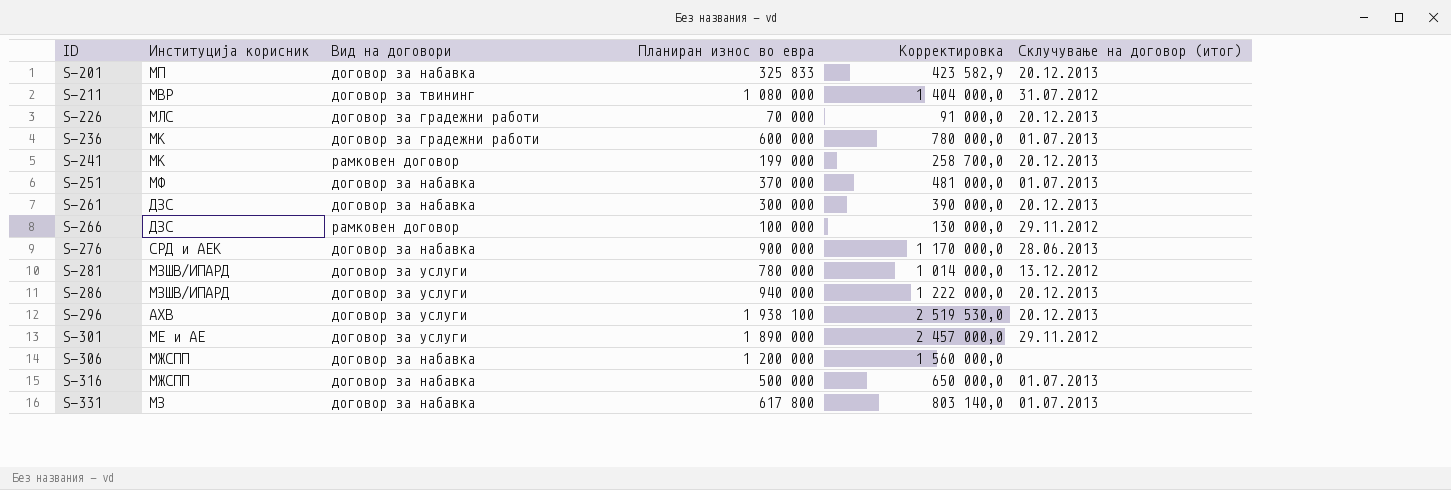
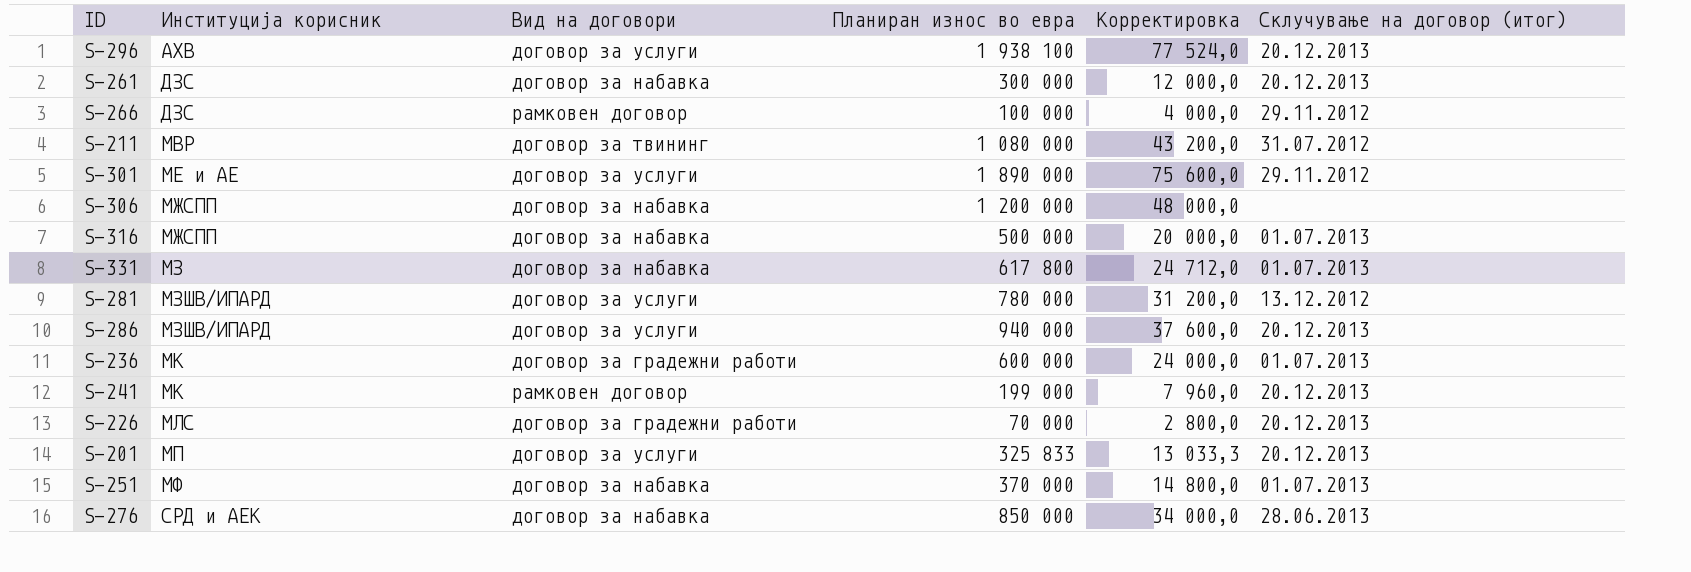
row order: ID ascending -> Институција корисник ascending
column Корректировка | formula: [Планиран износ во евра] * 1,3 -> [Планиран износ во евра] * 0,04
S-201 | Вид на договори: договор за набавка -> договор за услуги
S-276 | Планиран износ во евра: 900 000 -> 850 000

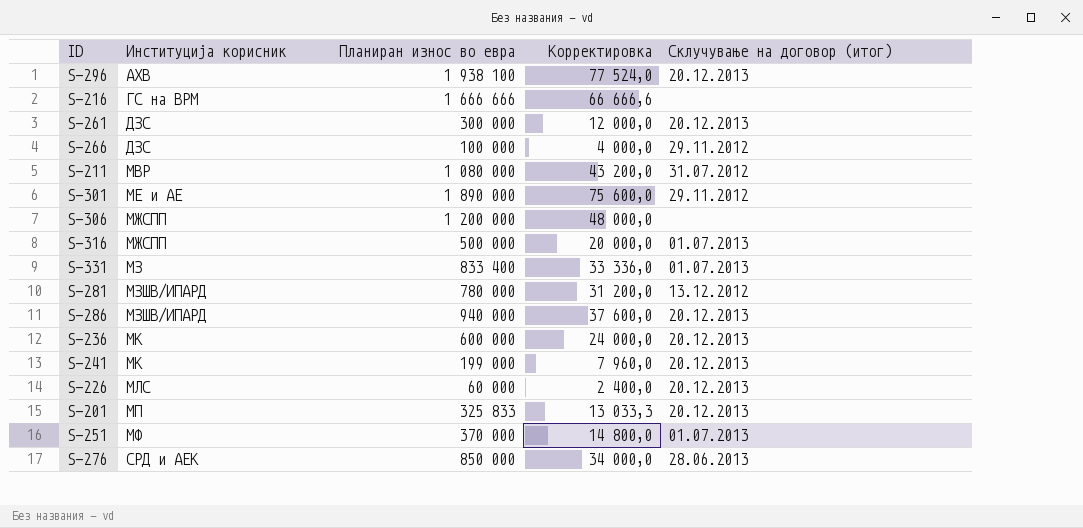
column Вид на договори | position: 3 -> none
row S-216: none -> ГС на ВРМ | 1 666 666 | 66 666,6 | none
S-331 | Планиран износ во евра: 617 800 -> 833 400
S-331 | Корректировка: 24 712,0 -> 33 336,0
S-236 | Склучување на договор (итог): 01.07.2013 -> 20.12.2013
S-226 | Планиран износ во евра: 70 000 -> 60 000
S-226 | Корректировка: 2 800,0 -> 2 400,0

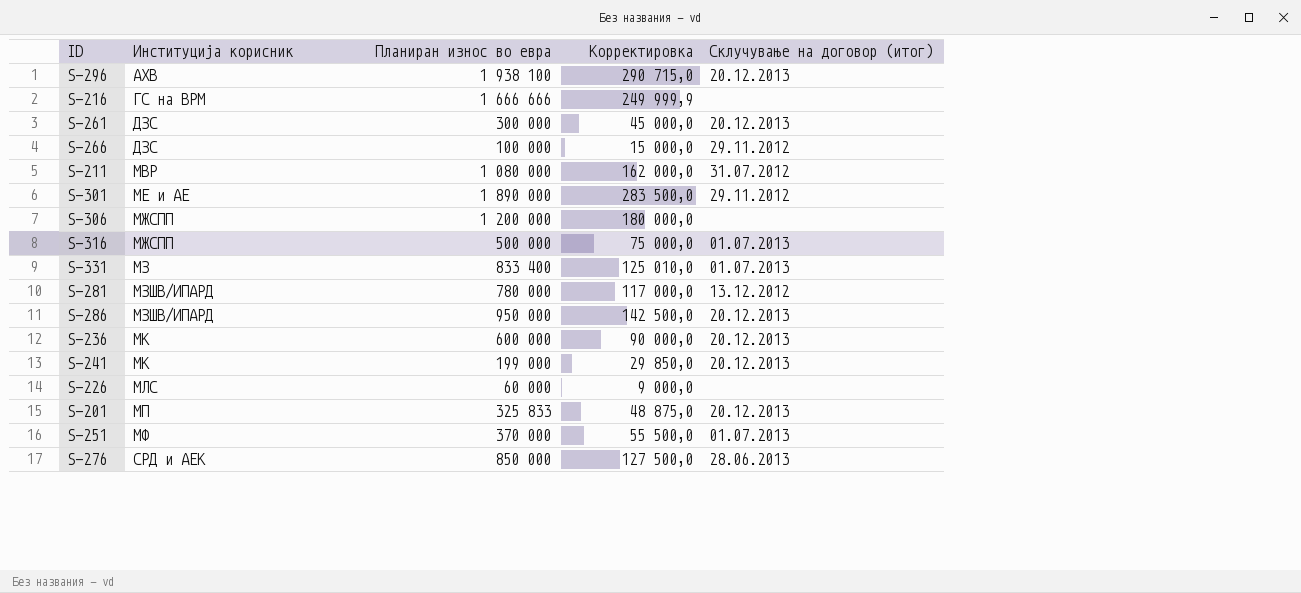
column Корректировка | formula: [Планиран износ во евра] * 0,04 -> [Планиран износ во евра] * 0,15
S-286 | Планиран износ во евра: 940 000 -> 950 000
S-226 | Склучување на договор (итог): 20.12.2013 -> none

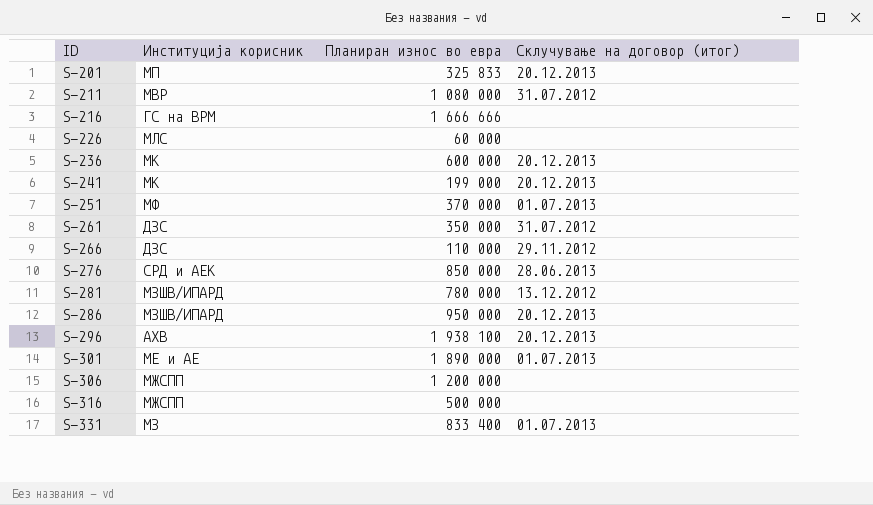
row order: Институција корисник ascending -> ID ascending
column Корректировка | formula: [Планиран износ во евра] * 0,15 -> none
S-261 | Планиран износ во евра: 300 000 -> 350 000
S-261 | Склучување на договор (итог): 20.12.2013 -> 31.07.2012
S-266 | Планиран износ во евра: 100 000 -> 110 000
S-301 | Склучување на договор (итог): 29.11.2012 -> 01.07.2013
S-316 | Склучување на договор (итог): 01.07.2013 -> none

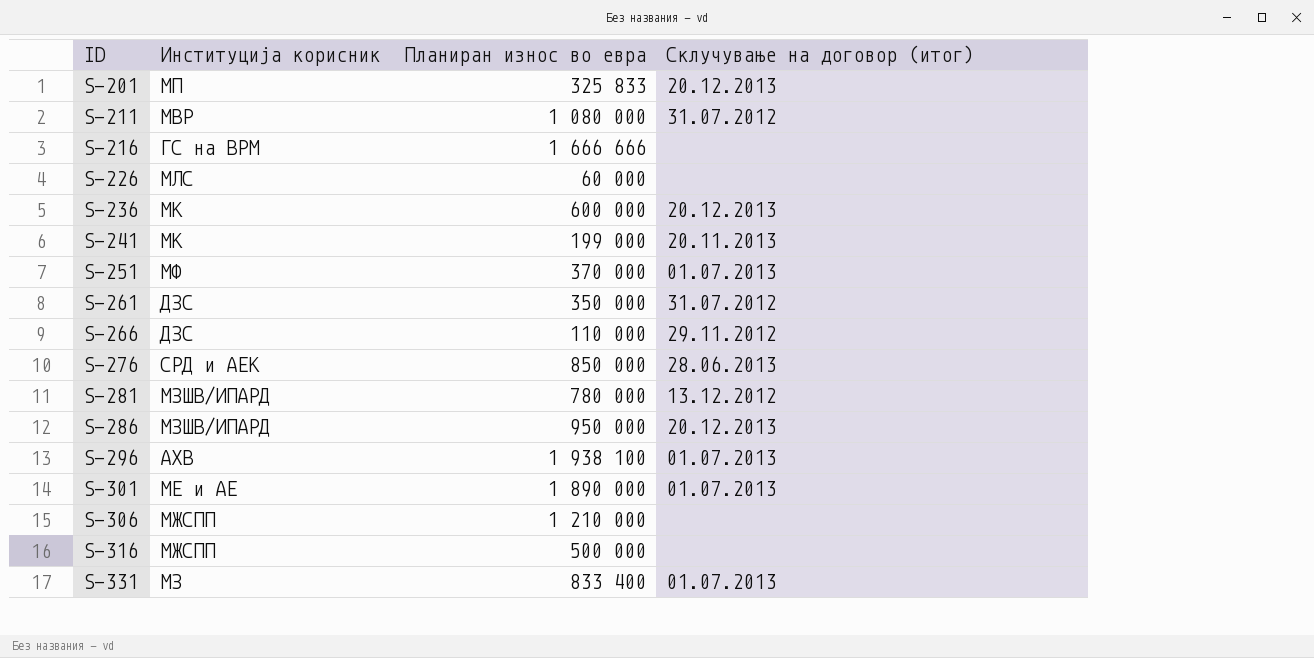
S-241 | Склучување на договор (итог): 20.12.2013 -> 20.11.2013
S-296 | Склучување на договор (итог): 20.12.2013 -> 01.07.2013
S-306 | Планиран износ во евра: 1 200 000 -> 1 210 000

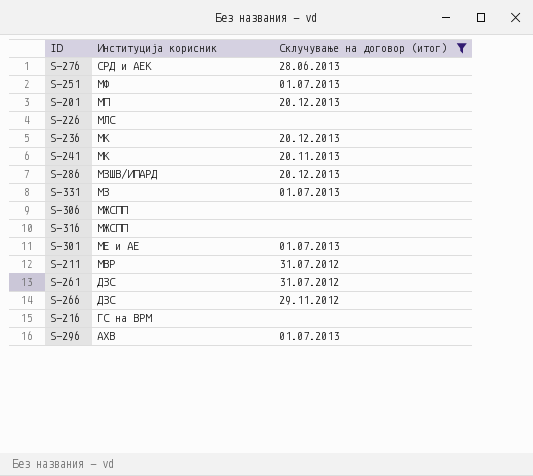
filter: none -> Склучување на договор (итог) != 13.12.2012
row order: ID ascending -> Институција корисник descending
column Планиран износ во евра | position: 3 -> none

